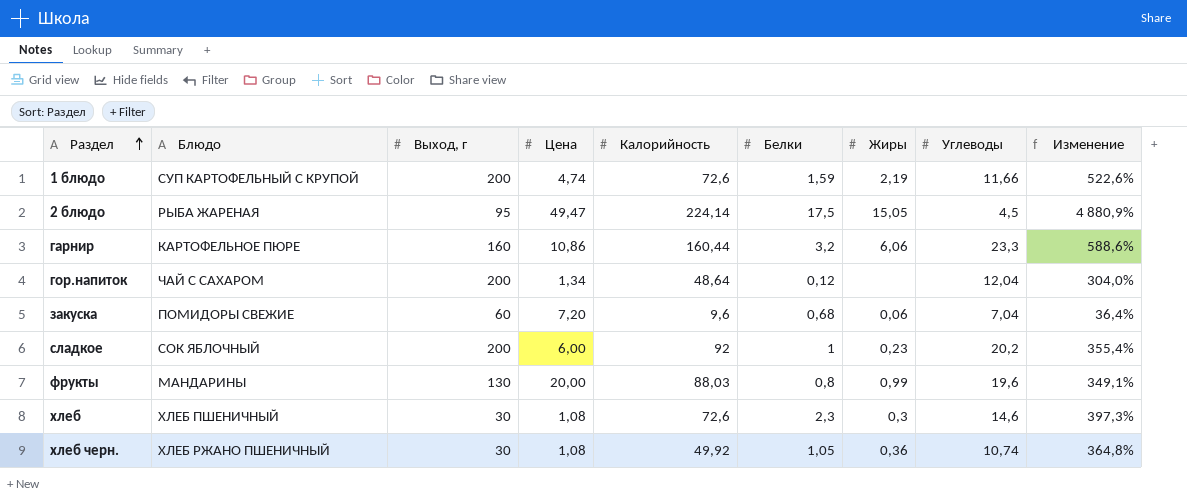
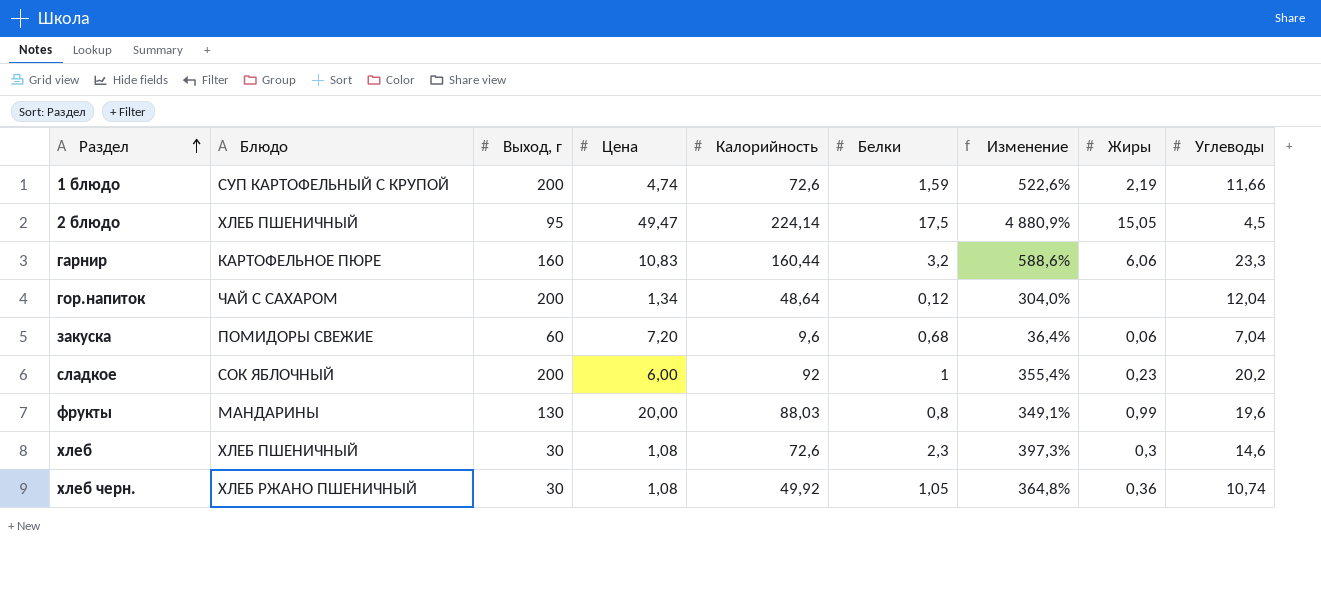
column Изменение | position: 9 -> 7
2 блюдо | Блюдо: РЫБА ЖАРЕНАЯ -> ХЛЕБ ПШЕНИЧНЫЙ
гарнир | Цена: 10,86 -> 10,83

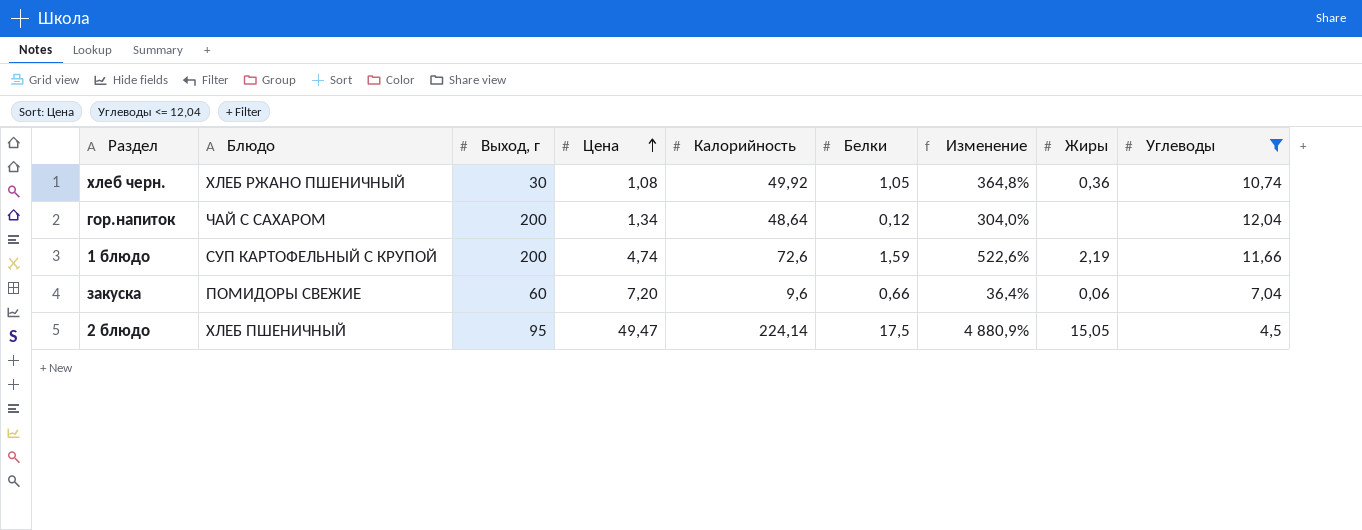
filter: none -> Углеводы <= 12,04
row order: Раздел ascending -> Цена ascending
закуска | Белки: 0,68 -> 0,66

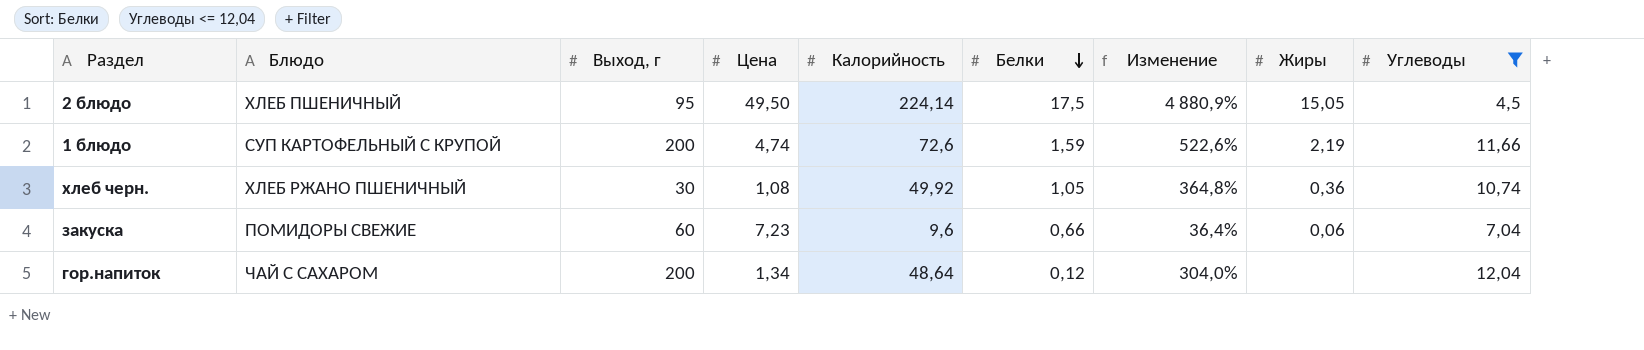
row order: Цена ascending -> Белки descending
2 блюдо | Цена: 49,47 -> 49,50
закуска | Цена: 7,20 -> 7,23

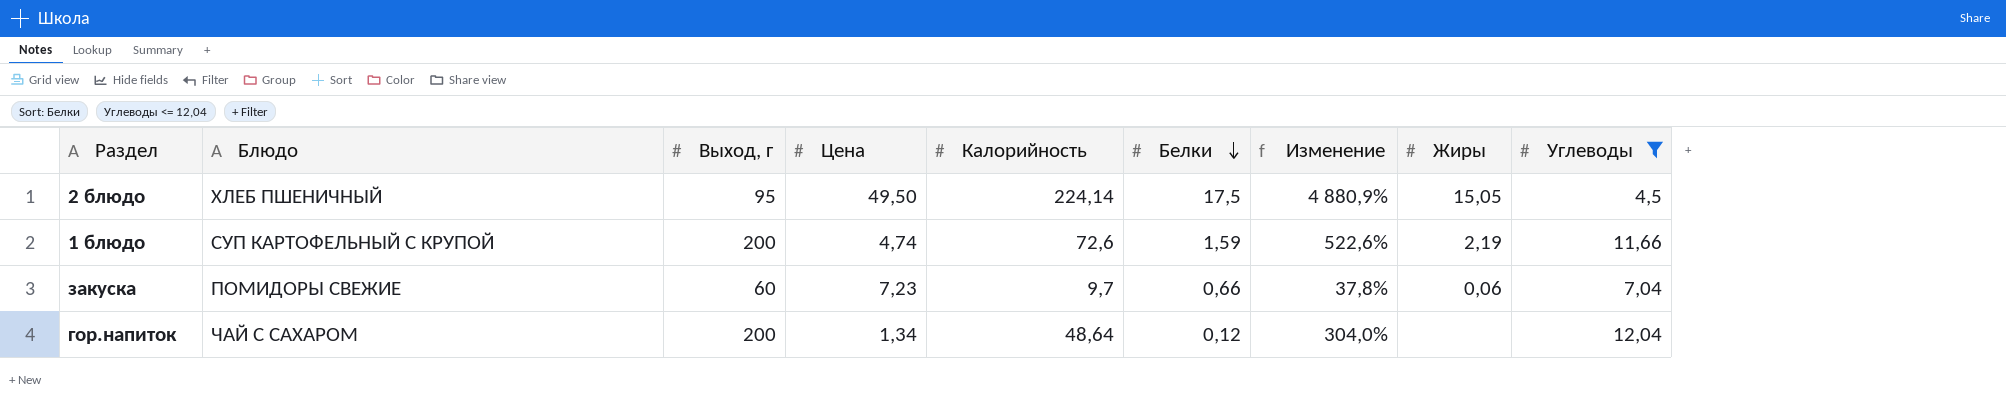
row хлеб черн.: ХЛЕБ РЖАНО ПШЕНИЧНЫЙ | 30 | 1,08 | 49,92 | 1,05 | 364,8% | 0,36 | 10,74 -> none
закуска | Калорийность: 9,6 -> 9,7
закуска | Изменение: 36,4% -> 37,8%

